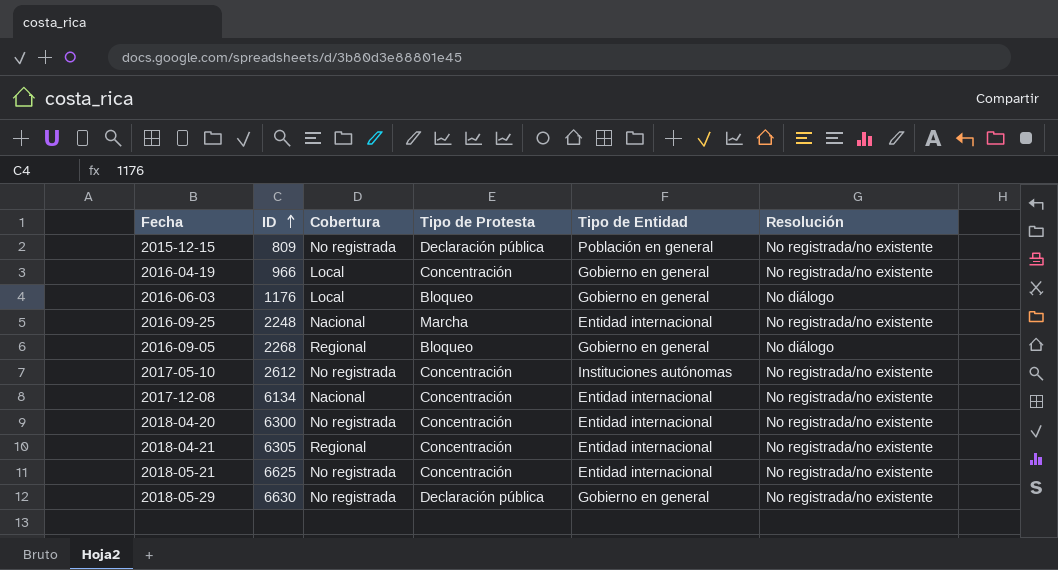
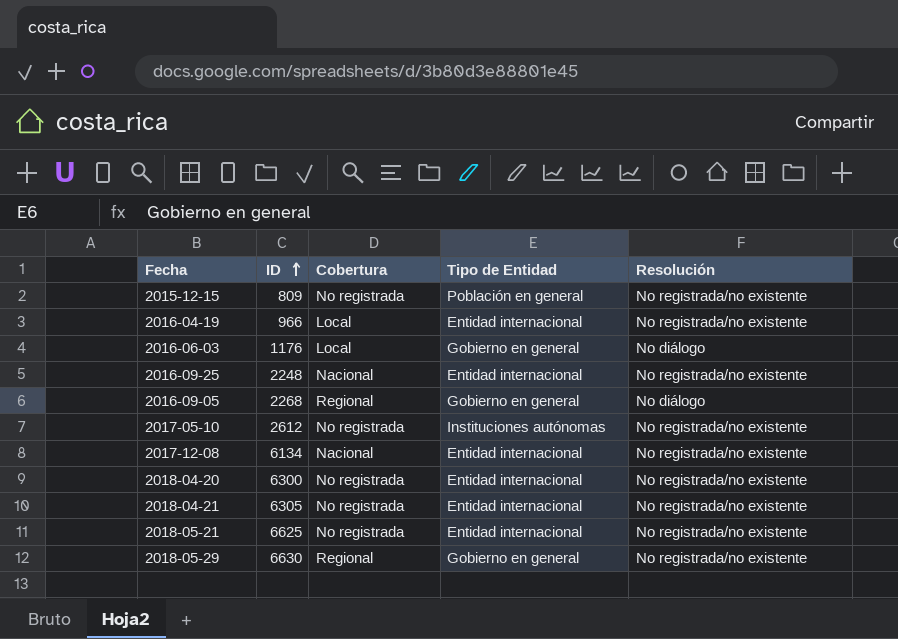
column Tipo de Protesta | position: 4 -> none
2016-04-19 | Tipo de Entidad: Gobierno en general -> Entidad internacional
2018-04-21 | Cobertura: Regional -> No registrada
2018-05-29 | Cobertura: No registrada -> Regional

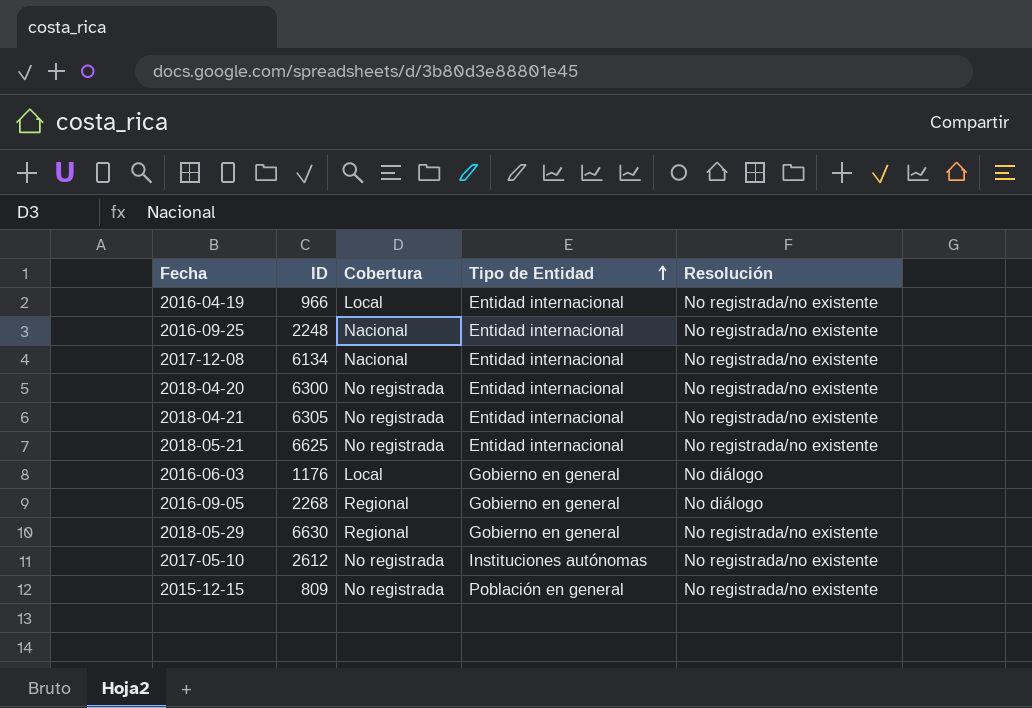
row order: ID ascending -> Tipo de Entidad ascending

